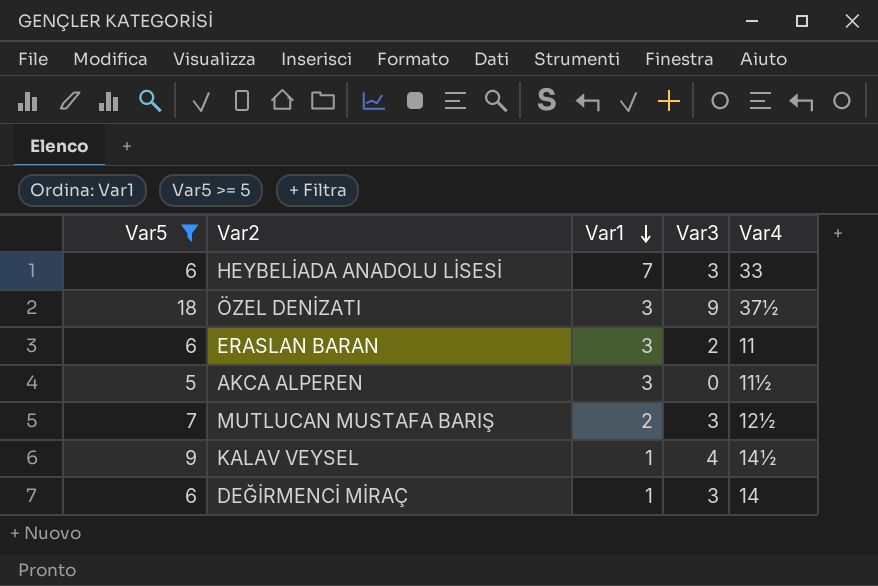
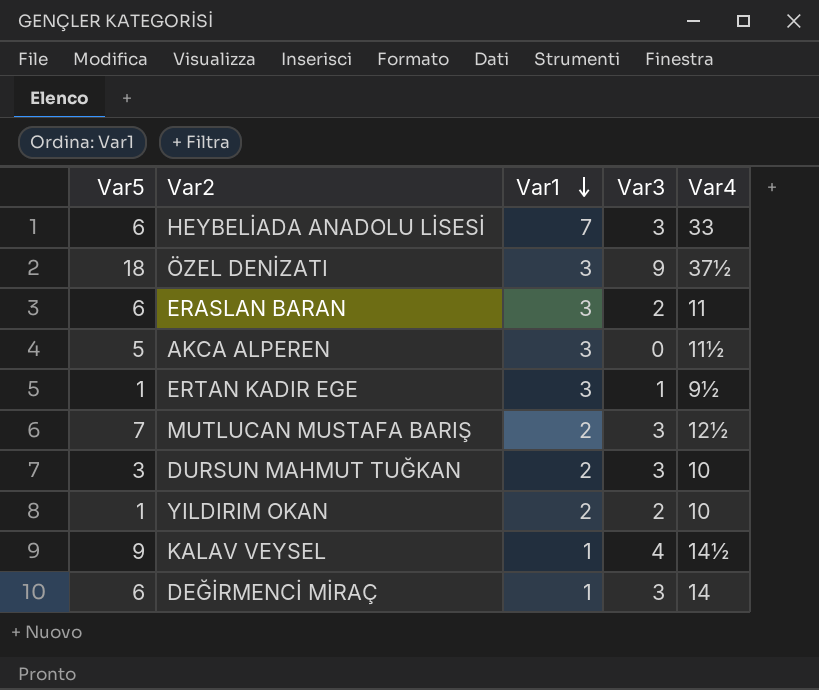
filter: Var5 >= 5 -> none

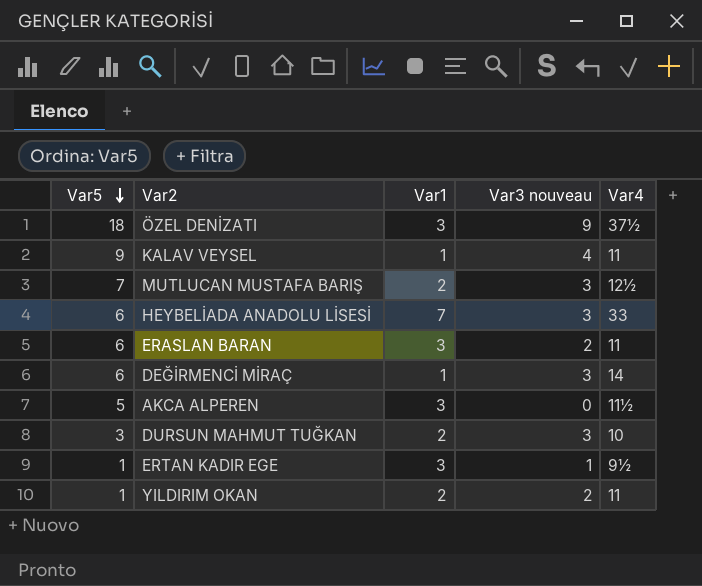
row order: Var1 descending -> Var5 descending
column name: Var3 -> Var3 nouveau
KALAV VEYSEL | Var4: 14½ -> 11
YILDIRIM OKAN | Var4: 10 -> 11

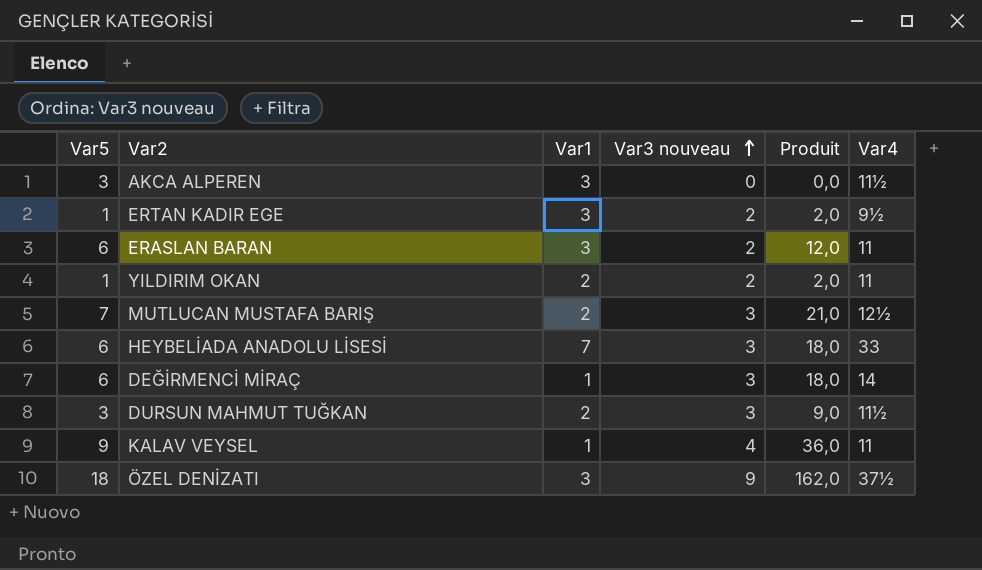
row order: Var5 descending -> Var3 nouveau ascending
column Produit | formula: none -> [Var5] * [Var3 nouveau]
AKCA ALPEREN | Var5: 5 -> 3
ERTAN KADIR EGE | Var3 nouveau: 1 -> 2
DURSUN MAHMUT TUĞKAN | Var4: 10 -> 11½

